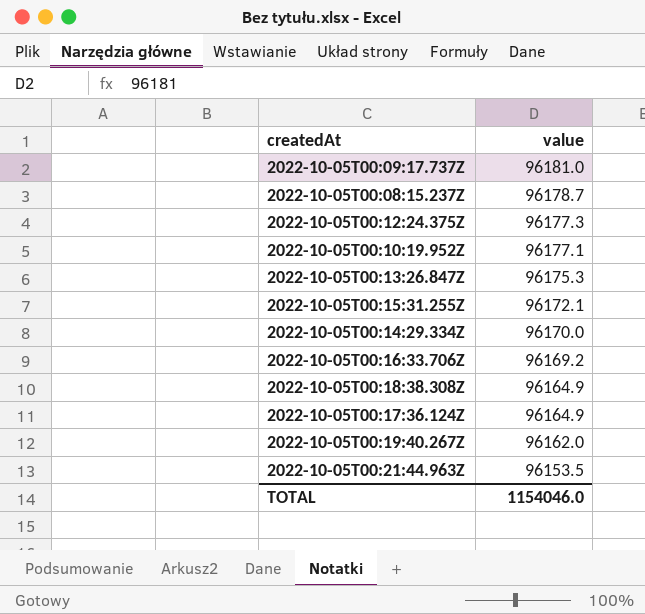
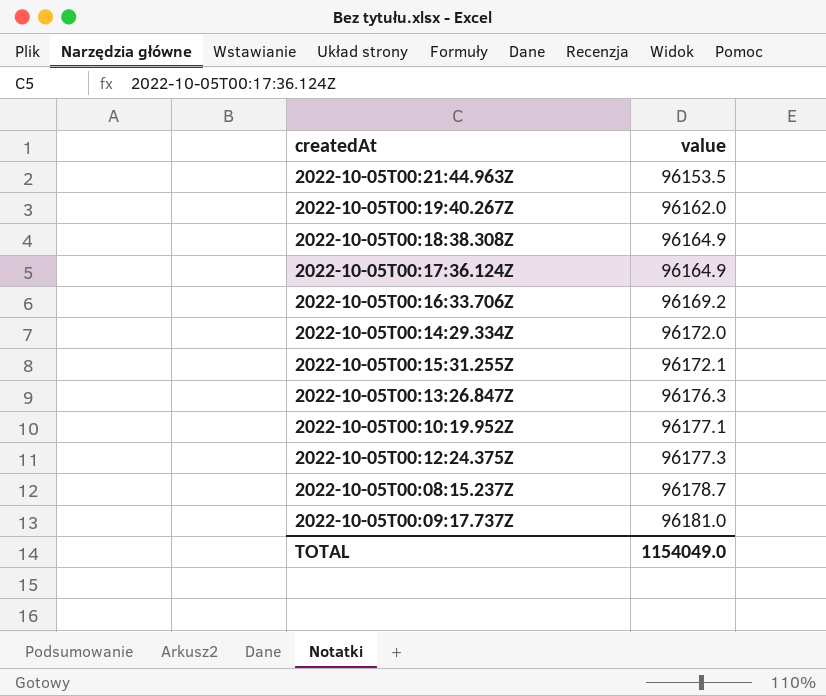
row order: value descending -> value ascending
2022-10-05T00:14:29.334Z | value: 96170.0 -> 96172.0
2022-10-05T00:13:26.847Z | value: 96175.3 -> 96176.3
TOTAL | value: 1154046.0 -> 1154049.0

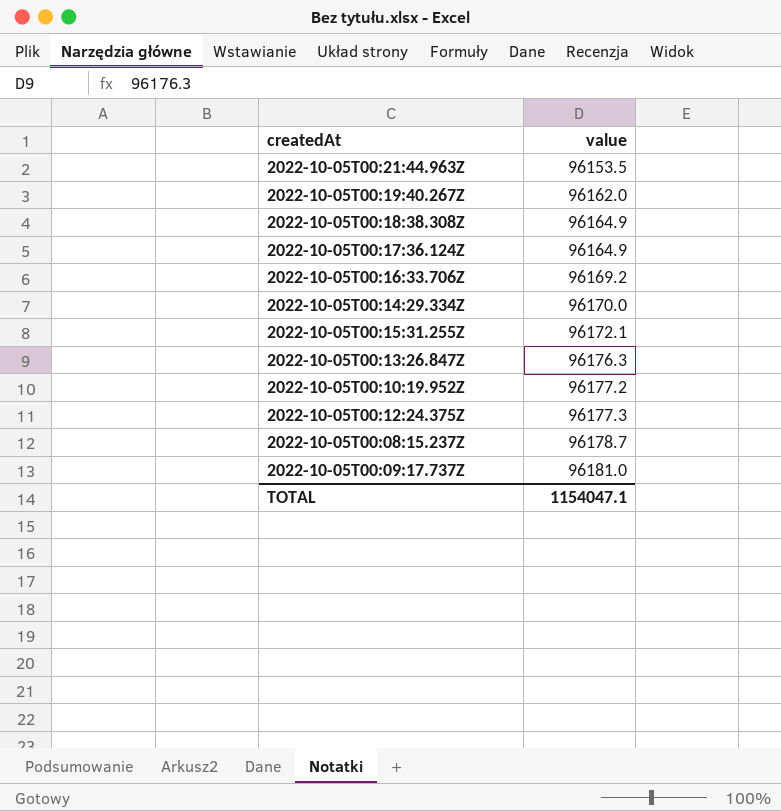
2022-10-05T00:14:29.334Z | value: 96172.0 -> 96170.0
2022-10-05T00:10:19.952Z | value: 96177.1 -> 96177.2
TOTAL | value: 1154049.0 -> 1154047.1

